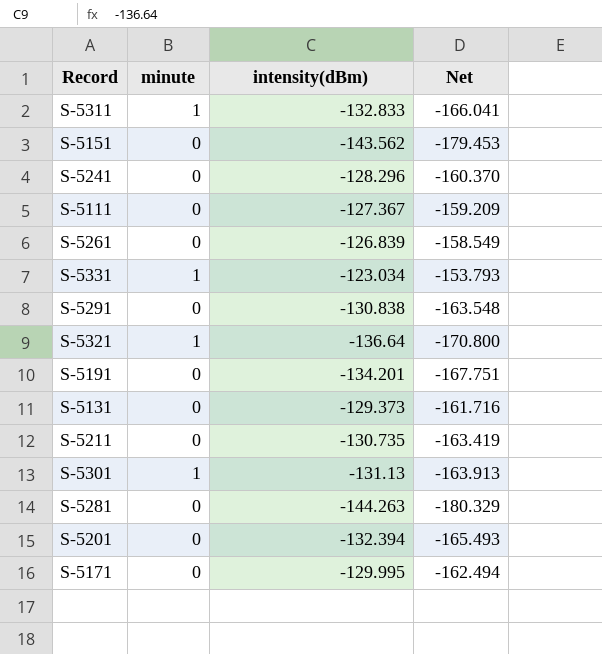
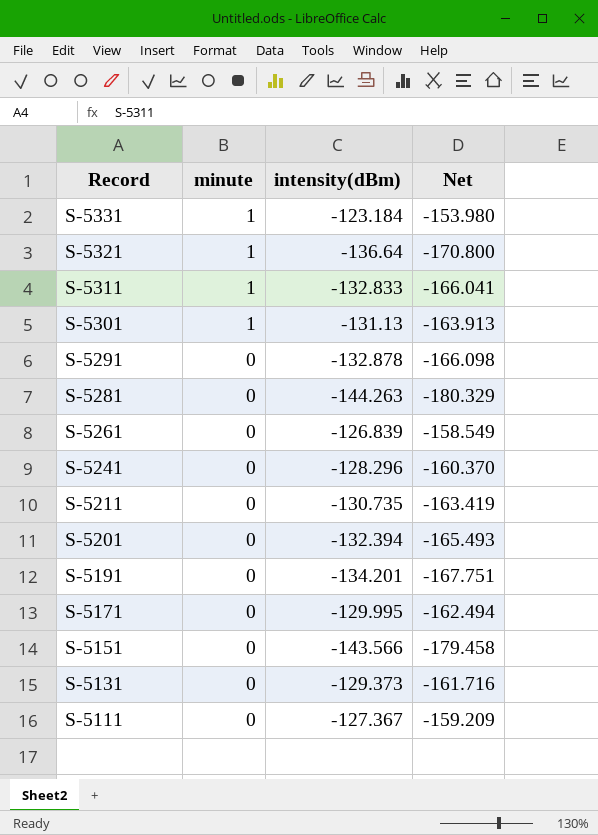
row order: none -> Record descending
S-5331 | intensity(dBm): -123.034 -> -123.184
S-5331 | Net: -153.793 -> -153.980
S-5291 | intensity(dBm): -130.838 -> -132.878
S-5291 | Net: -163.548 -> -166.098
S-5151 | intensity(dBm): -143.562 -> -143.566
S-5151 | Net: -179.453 -> -179.458

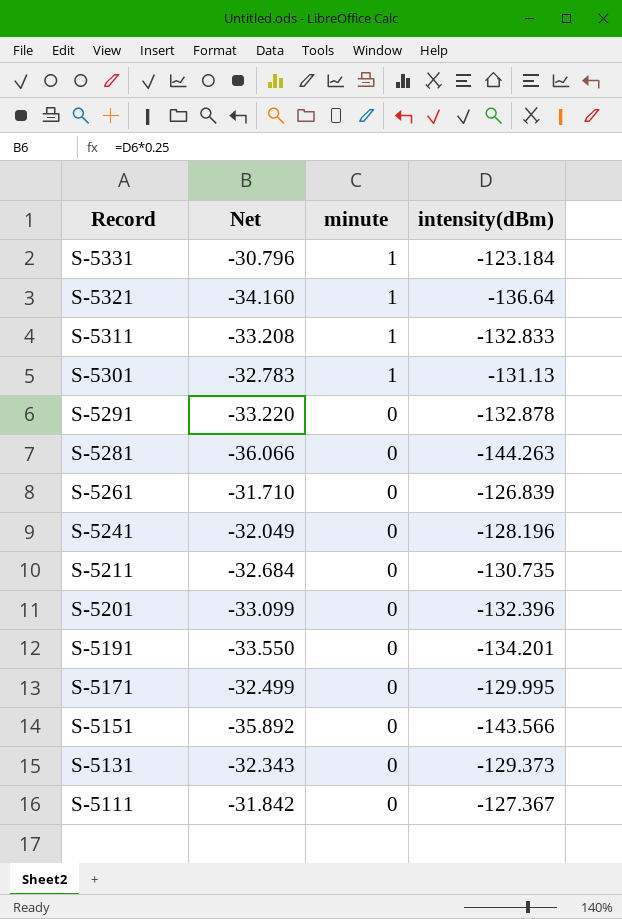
column Net | formula: [intensity(dBm)] * 1.25 -> [intensity(dBm)] * 0.25
column Net | position: 4 -> 2
S-5241 | intensity(dBm): -128.296 -> -128.196
S-5201 | intensity(dBm): -132.394 -> -132.396

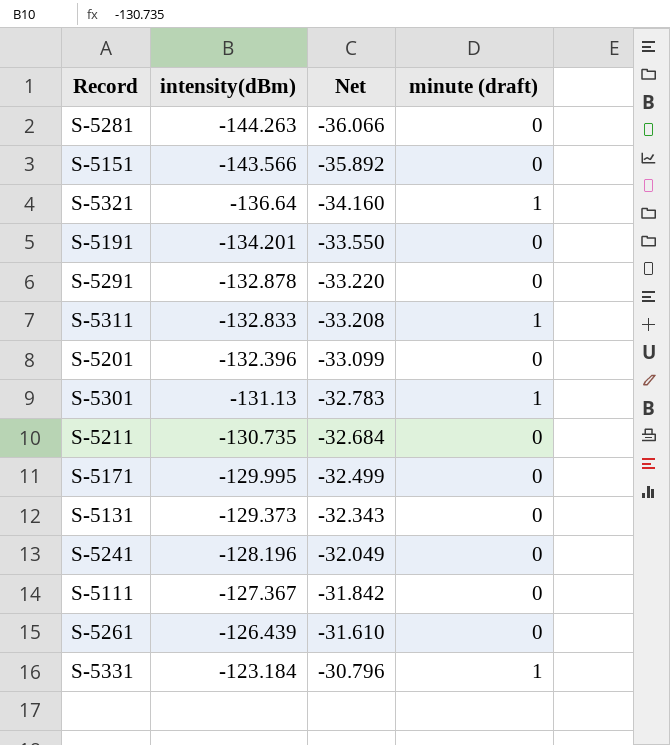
row order: Record descending -> intensity(dBm) ascending
column intensity(dBm) | position: 4 -> 2
column name: minute -> minute (draft)
S-5261 | intensity(dBm): -126.839 -> -126.439
S-5261 | Net: -31.710 -> -31.610

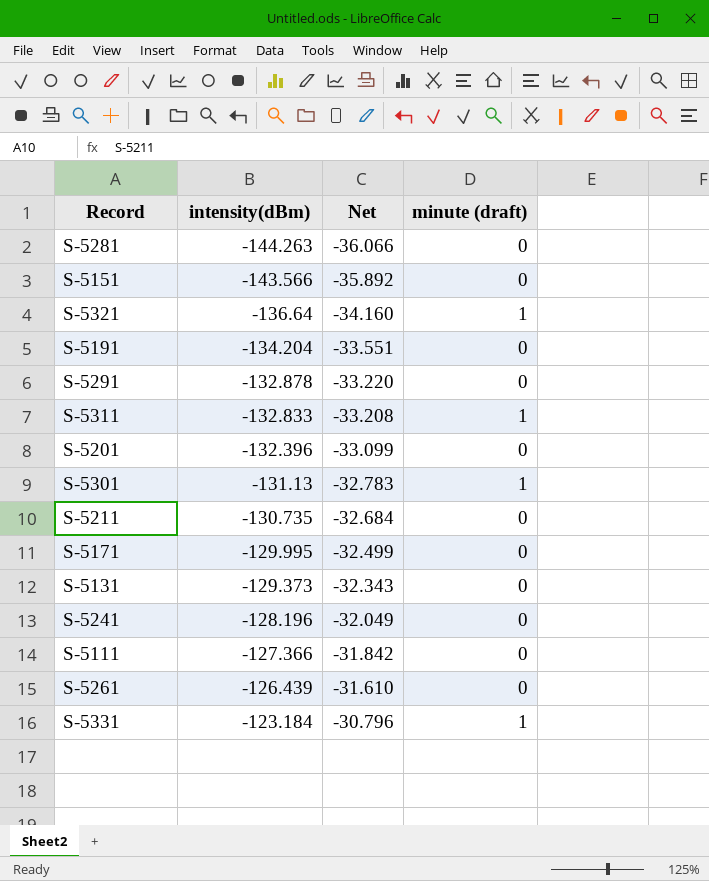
S-5191 | intensity(dBm): -134.201 -> -134.204
S-5191 | Net: -33.550 -> -33.551
S-5111 | intensity(dBm): -127.367 -> -127.366

